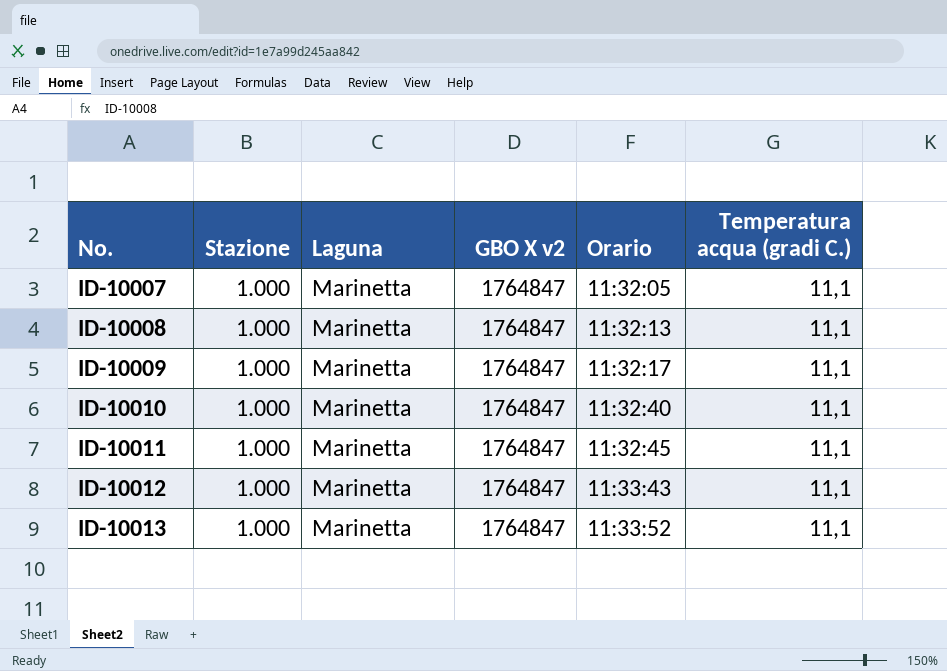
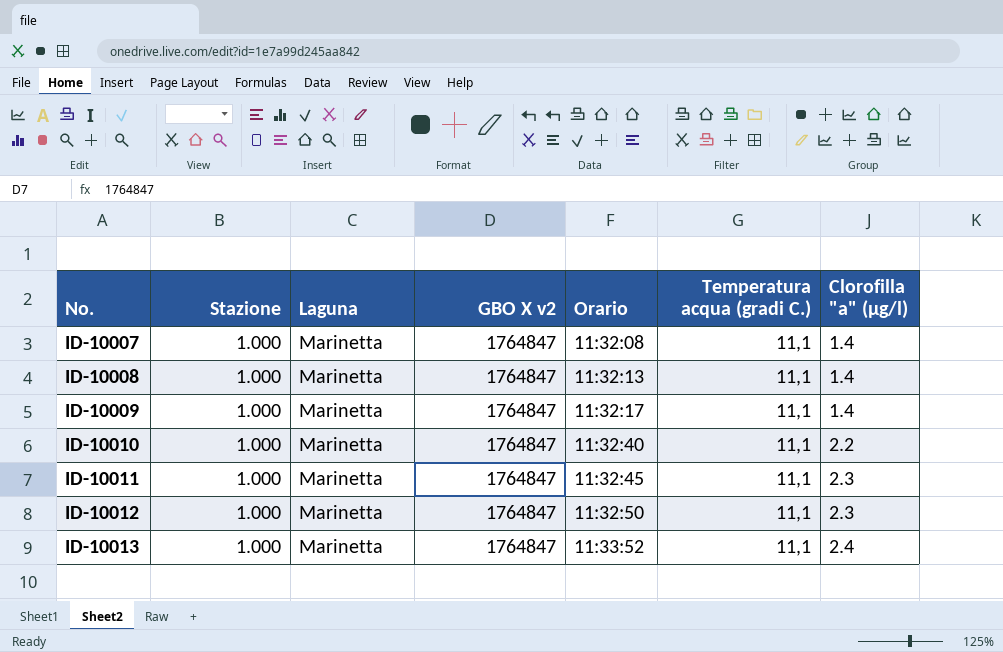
column Clorofilla "a" (µg/l) | position: none -> 7
ID-10007 | Orario: 11:32:05 -> 11:32:08
ID-10012 | Orario: 11:33:43 -> 11:32:50

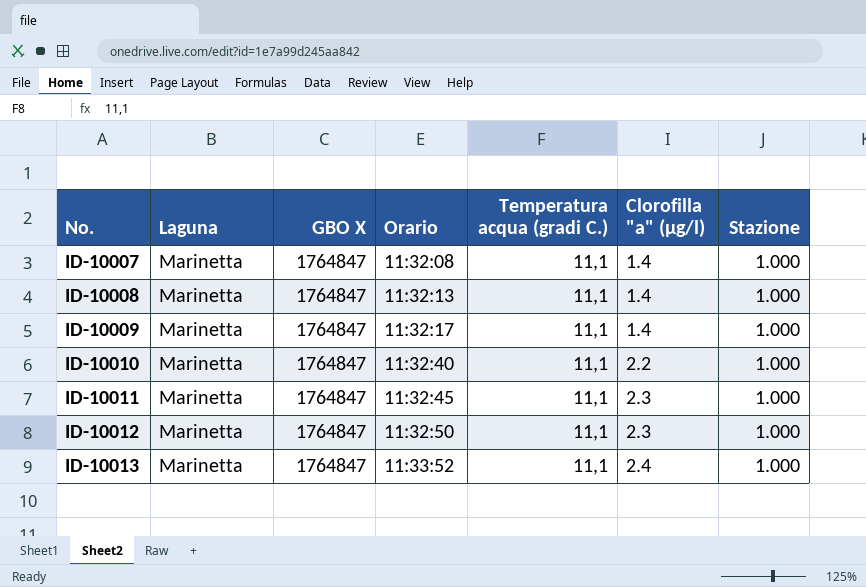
column name: GBO X v2 -> GBO X
column Stazione | position: 2 -> 7

